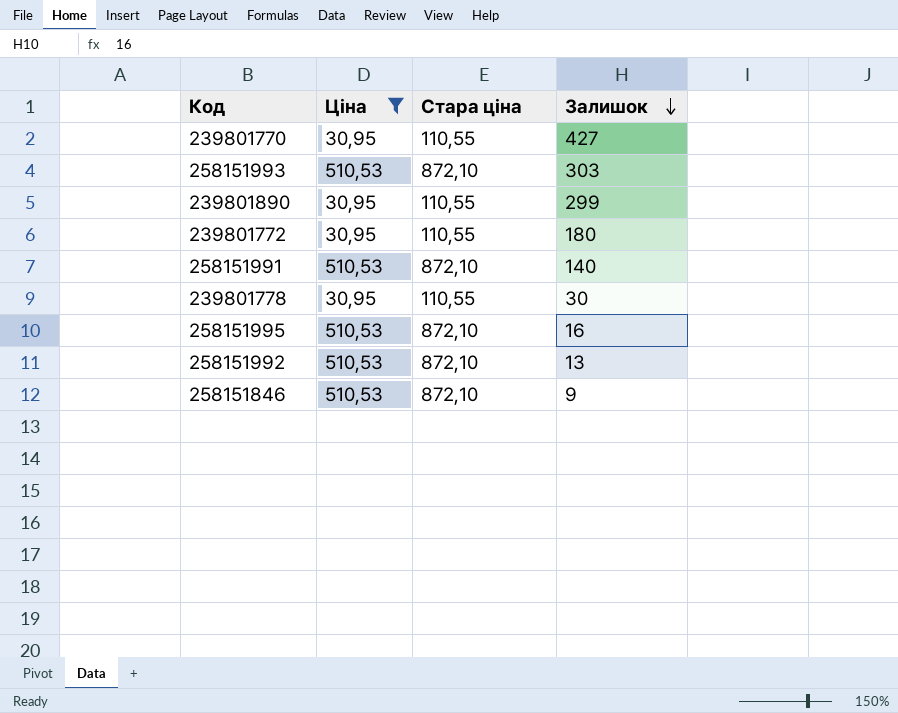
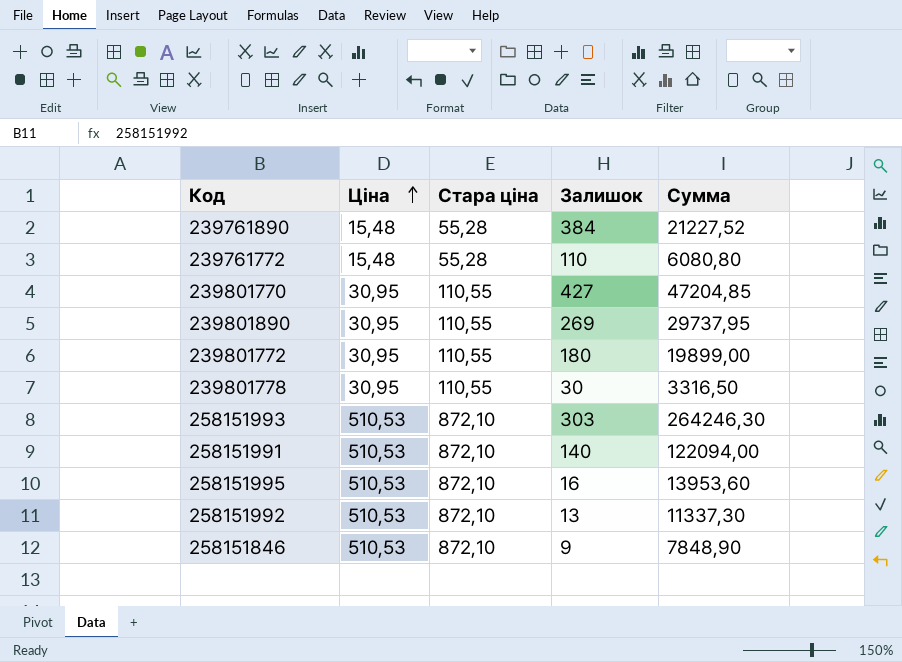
filter: Ціна != 15,48 -> none
row order: Залишок descending -> Ціна ascending
column Сумма | formula: none -> [Стара ціна] * [Залишок]
239801890 | Залишок: 299 -> 269

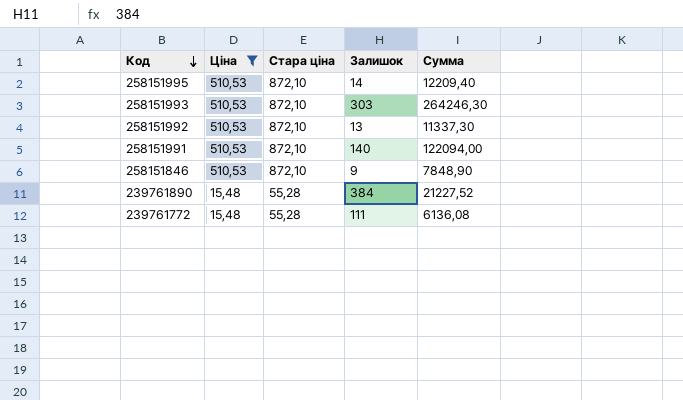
filter: none -> Ціна != 30,95
row order: Ціна ascending -> Код descending
258151995 | Залишок: 16 -> 14
258151995 | Сумма: 13953,60 -> 12209,40
239761772 | Залишок: 110 -> 111
239761772 | Сумма: 6080,80 -> 6136,08

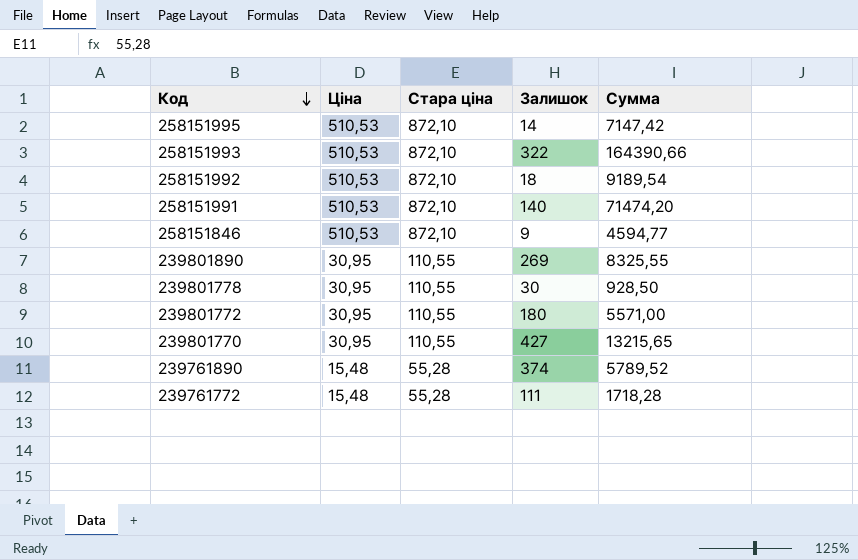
filter: Ціна != 30,95 -> none
column Сумма | formula: [Стара ціна] * [Залишок] -> [Ціна] * [Залишок]
258151993 | Залишок: 303 -> 322
258151992 | Залишок: 13 -> 18
239761890 | Залишок: 384 -> 374

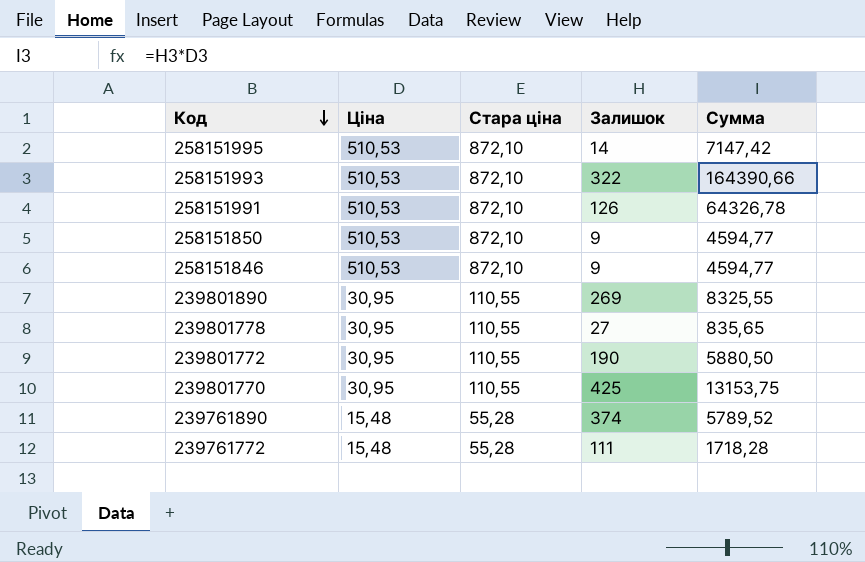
row 258151992: 510,53 | 872,10 | 18 | 9189,54 -> none
258151991 | Залишок: 140 -> 126
258151991 | Сумма: 71474,20 -> 64326,78
row 258151850: none -> 510,53 | 872,10 | 9 | 4594,77
239801778 | Залишок: 30 -> 27
239801778 | Сумма: 928,50 -> 835,65
239801772 | Залишок: 180 -> 190
239801772 | Сумма: 5571,00 -> 5880,50
239801770 | Залишок: 427 -> 425
239801770 | Сумма: 13215,65 -> 13153,75

